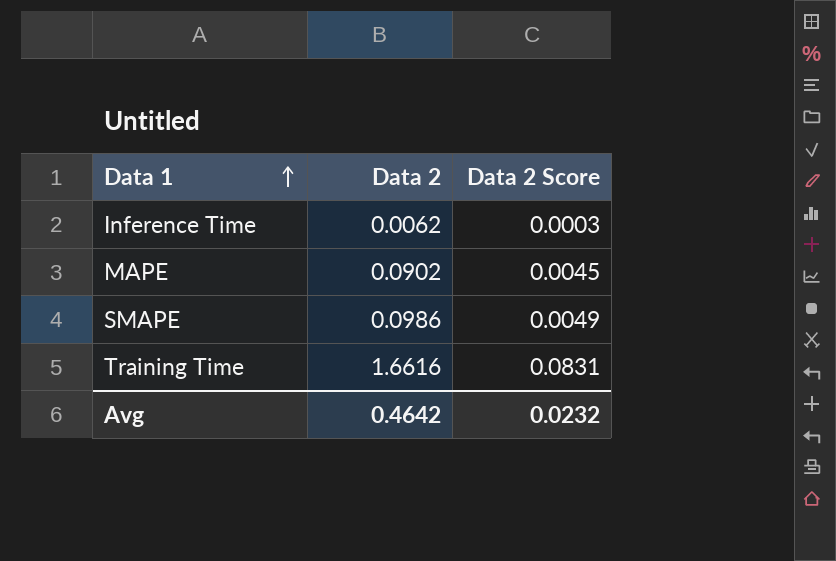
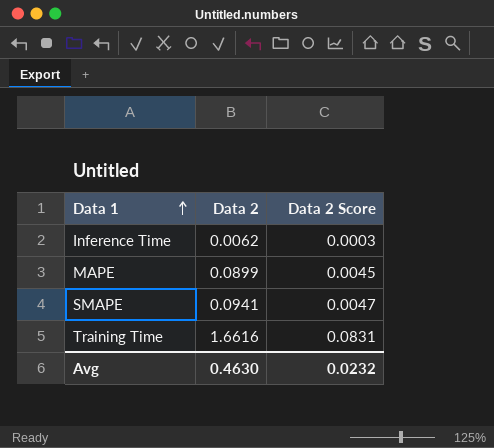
MAPE | Data 2: 0.0902 -> 0.0899
SMAPE | Data 2: 0.0986 -> 0.0941
SMAPE | Data 2 Score: 0.0049 -> 0.0047
Avg | Data 2: 0.4642 -> 0.4630

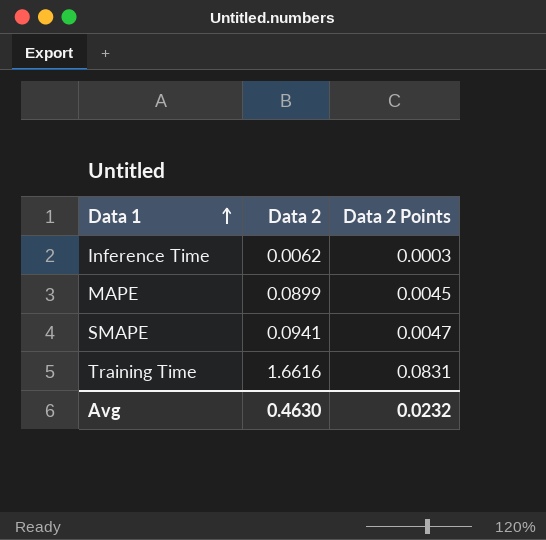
column name: Data 2 Score -> Data 2 Points

